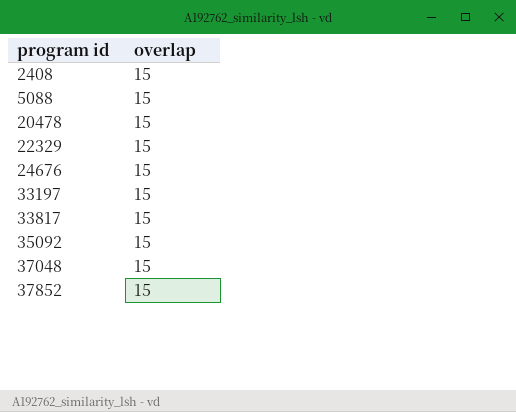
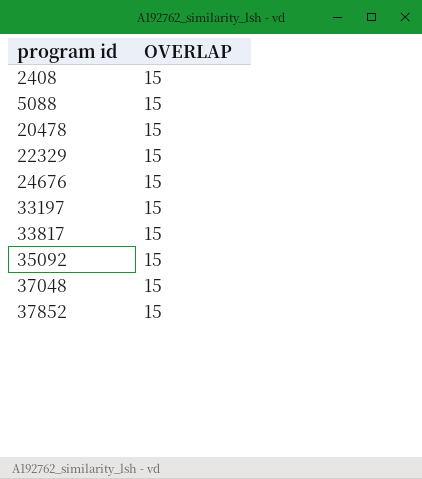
column name: overlap -> OVERLAP

